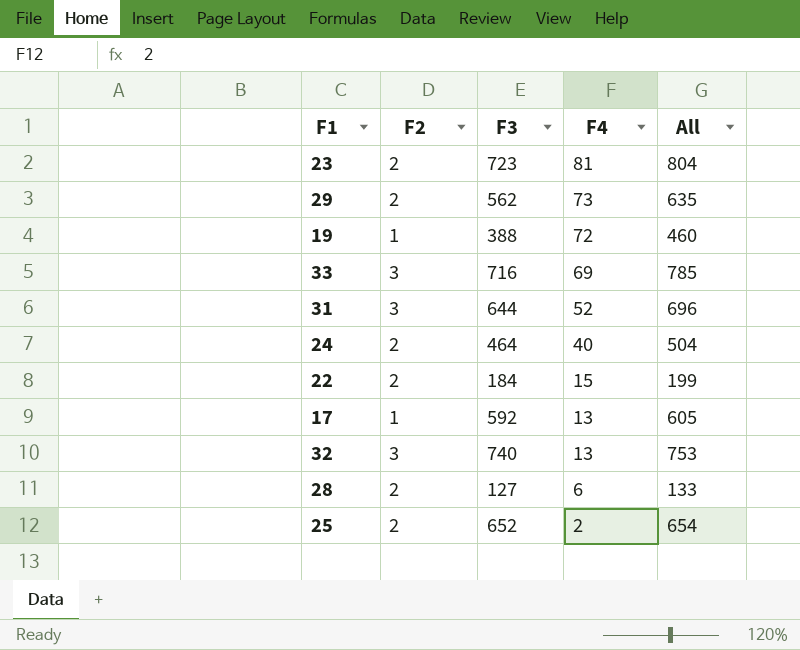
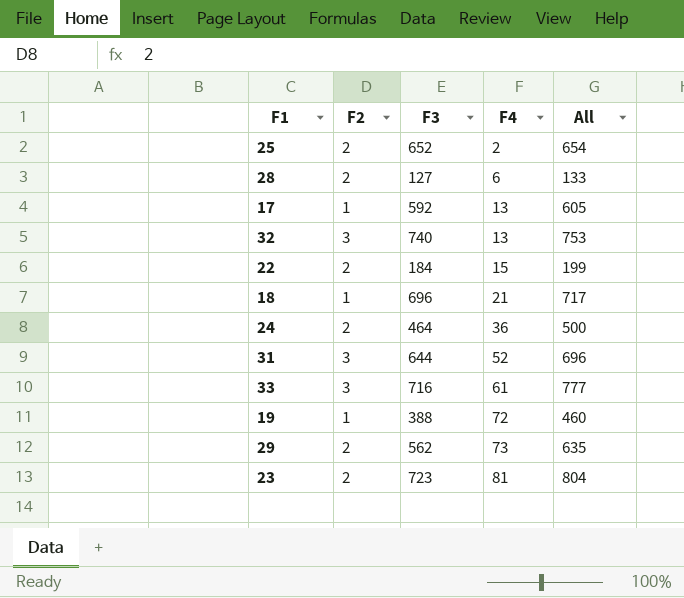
row order: F4 descending -> F4 ascending
row 18: none -> 1 | 696 | 21 | 717
24 | F4: 40 -> 36
24 | All: 504 -> 500
33 | F4: 69 -> 61
33 | All: 785 -> 777

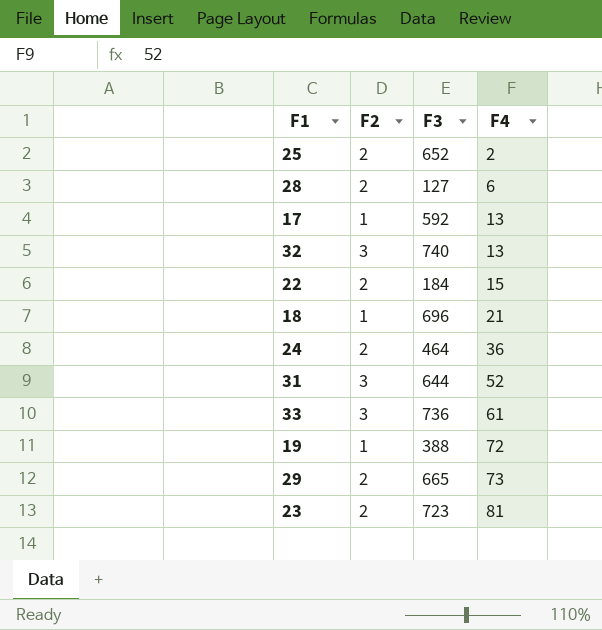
column All | formula: [F3] + [F4] -> none
33 | F3: 716 -> 736
29 | F3: 562 -> 665

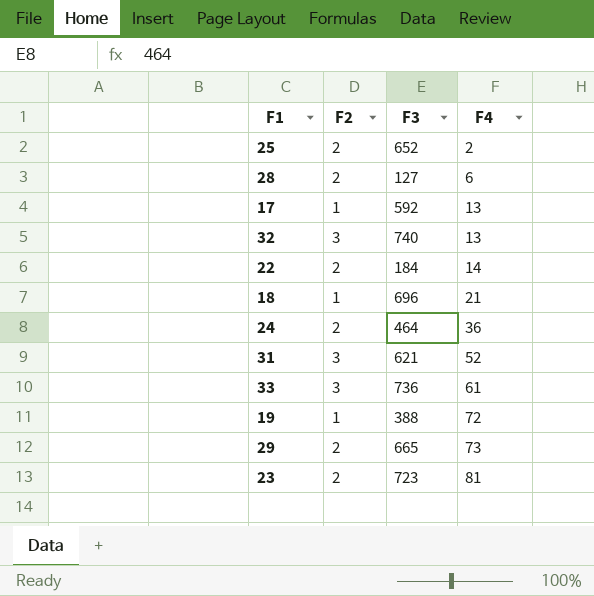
22 | F4: 15 -> 14
31 | F3: 644 -> 621

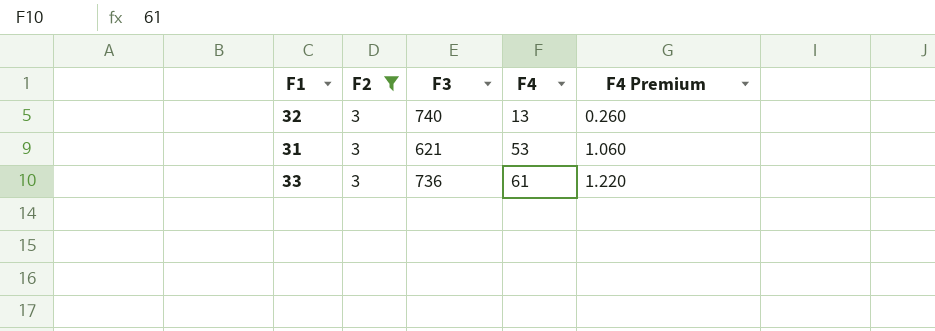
filter: none -> F2 = 3
column F4 Premium | formula: none -> [F4] * 0.02
31 | F4: 52 -> 53

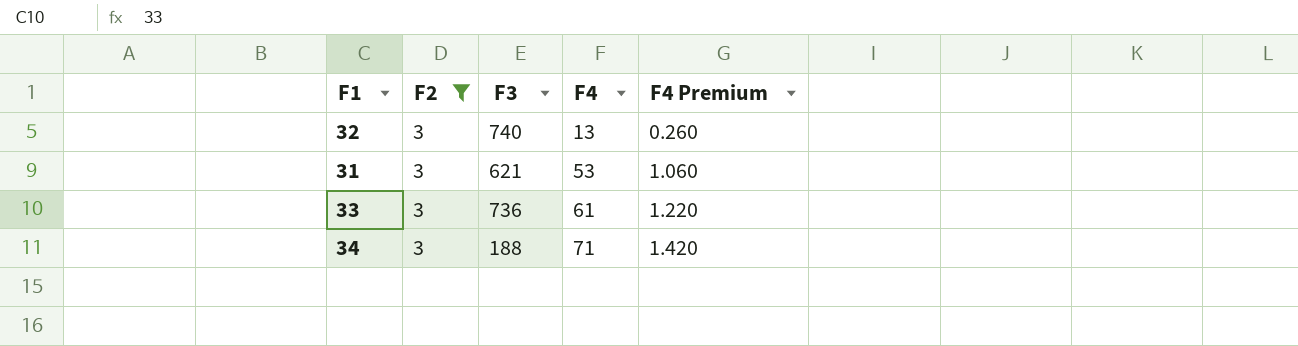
row 34: none -> 3 | 188 | 71 | 1.420

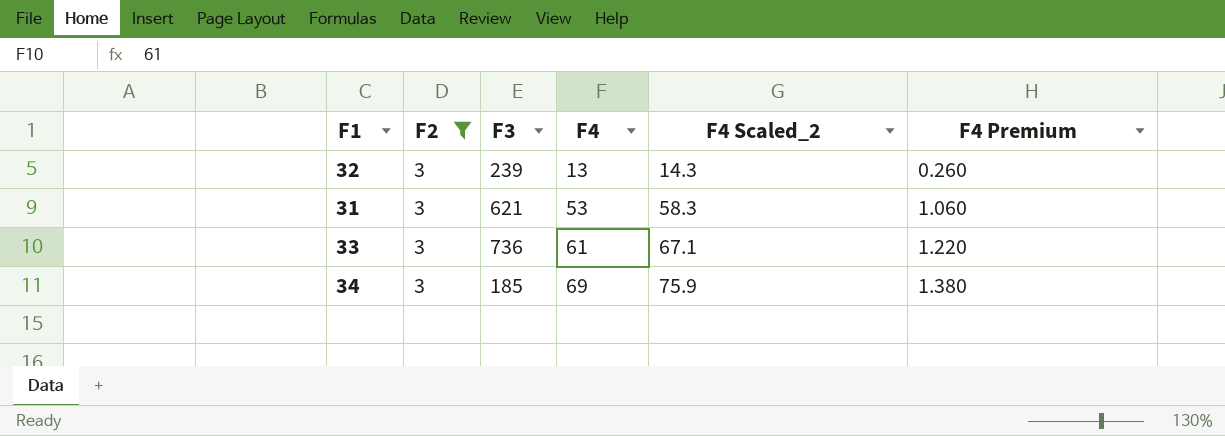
column F4 Scaled_2 | formula: none -> [F4] * 1.1
32 | F3: 740 -> 239
34 | F3: 188 -> 185
34 | F4: 71 -> 69
34 | F4 Premium: 1.420 -> 1.380

